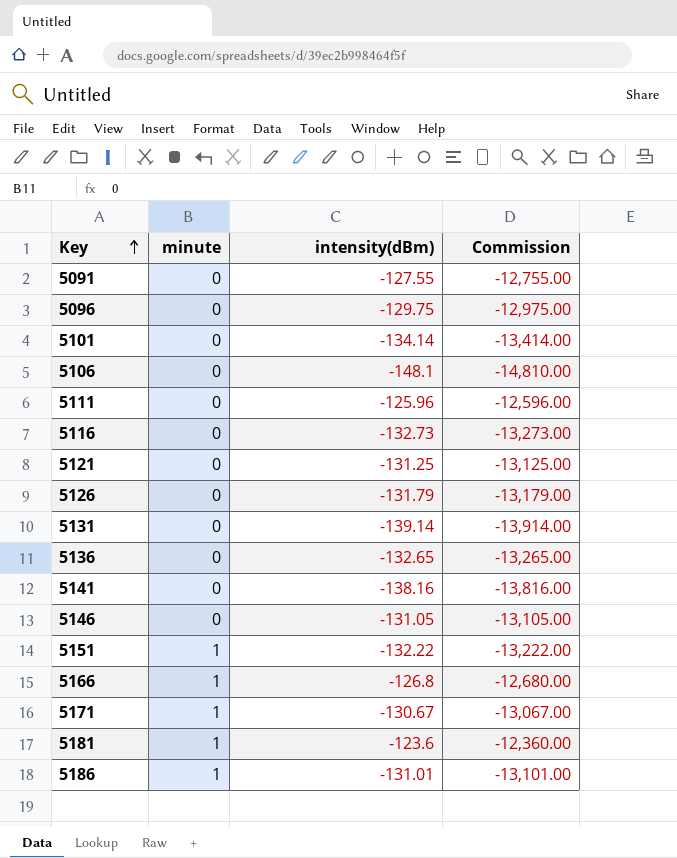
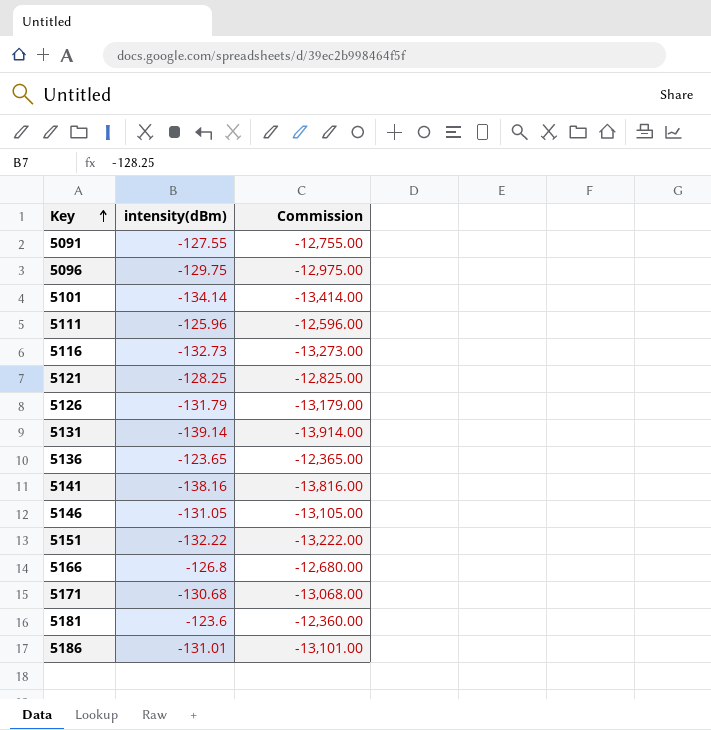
column minute | position: 2 -> none
row 5106: 0 | -148.1 | -14,810.00 -> none
5121 | intensity(dBm): -131.25 -> -128.25
5121 | Commission: -13,125.00 -> -12,825.00
5136 | intensity(dBm): -132.65 -> -123.65
5136 | Commission: -13,265.00 -> -12,365.00
5171 | intensity(dBm): -130.67 -> -130.68
5171 | Commission: -13,067.00 -> -13,068.00

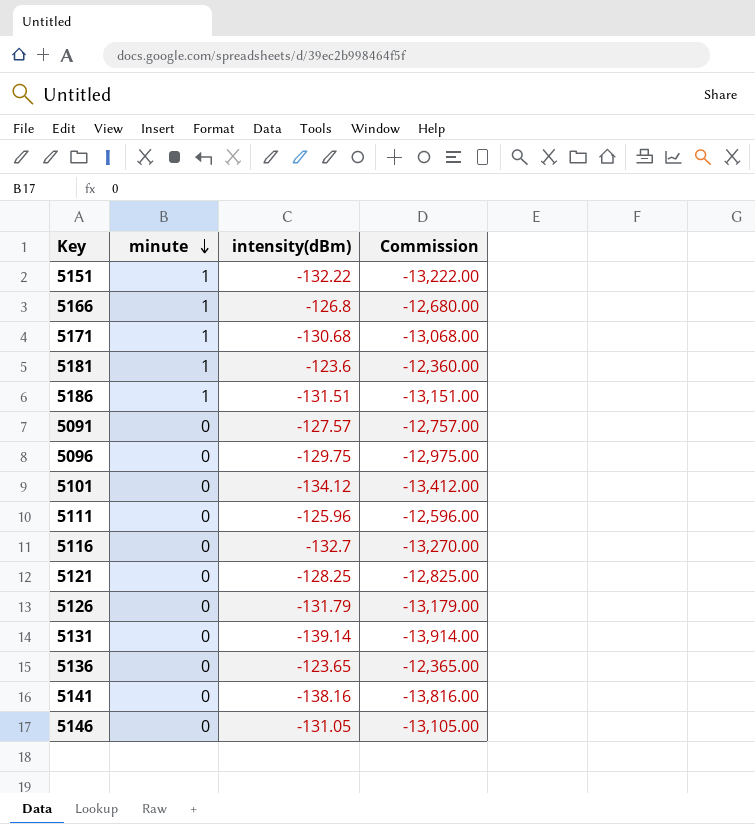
row order: Key ascending -> minute descending
column minute | position: none -> 2
5186 | intensity(dBm): -131.01 -> -131.51
5186 | Commission: -13,101.00 -> -13,151.00
5091 | intensity(dBm): -127.55 -> -127.57
5091 | Commission: -12,755.00 -> -12,757.00
5101 | intensity(dBm): -134.14 -> -134.12
5101 | Commission: -13,414.00 -> -13,412.00
5116 | intensity(dBm): -132.73 -> -132.7
5116 | Commission: -13,273.00 -> -13,270.00

